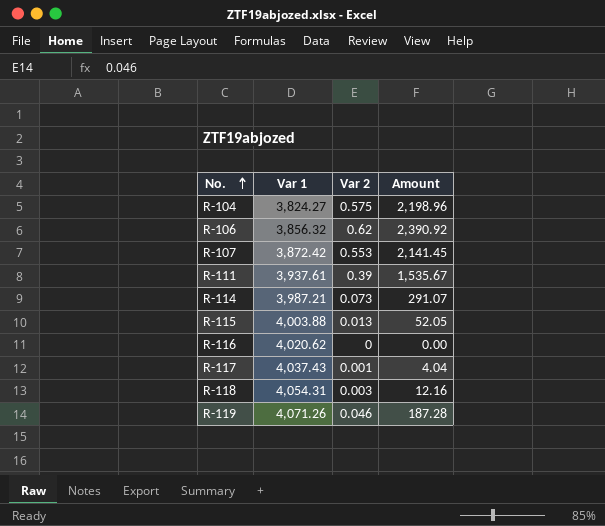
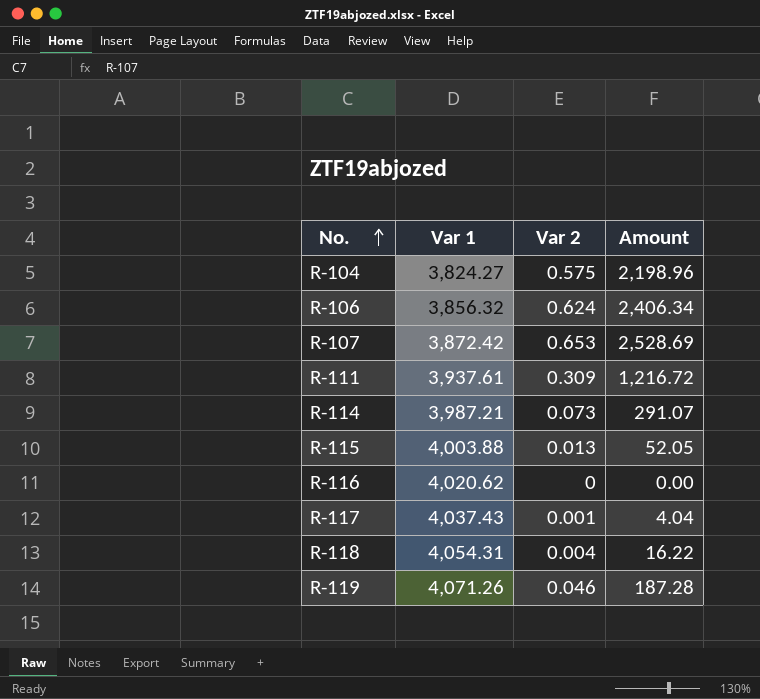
R-106 | Var 2: 0.62 -> 0.624
R-106 | Amount: 2,390.92 -> 2,406.34
R-107 | Var 2: 0.553 -> 0.653
R-107 | Amount: 2,141.45 -> 2,528.69
R-111 | Var 2: 0.39 -> 0.309
R-111 | Amount: 1,535.67 -> 1,216.72
R-118 | Var 2: 0.003 -> 0.004
R-118 | Amount: 12.16 -> 16.22

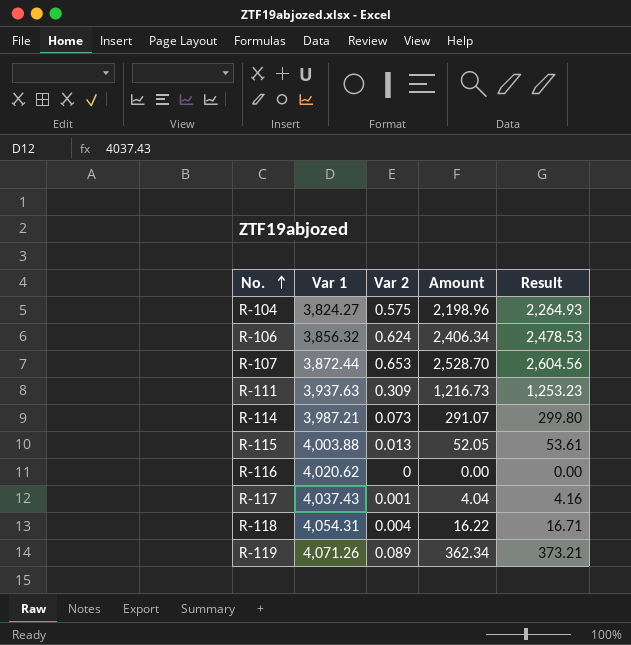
column Result | formula: none -> [Amount] * 1.03
R-107 | Var 1: 3,872.42 -> 3,872.44
R-107 | Amount: 2,528.69 -> 2,528.70
R-111 | Var 1: 3,937.61 -> 3,937.63
R-111 | Amount: 1,216.72 -> 1,216.73
R-119 | Var 2: 0.046 -> 0.089
R-119 | Amount: 187.28 -> 362.34

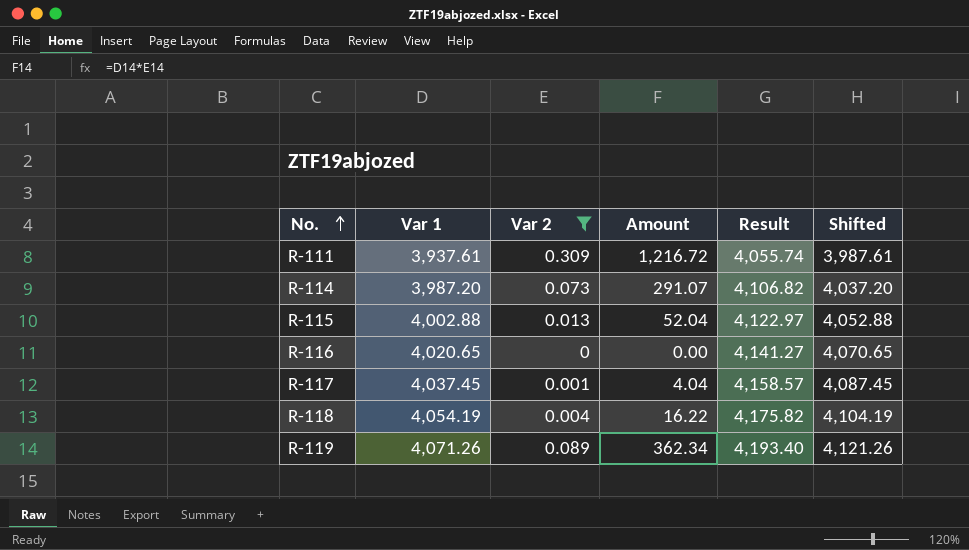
filter: none -> Var 2 <= 0.309
column Result | formula: [Amount] * 1.03 -> [Var 1] * 1.03
column Shifted | formula: none -> [Var 1] + 50
R-111 | Var 1: 3,937.63 -> 3,937.61
R-111 | Amount: 1,216.73 -> 1,216.72
R-114 | Var 1: 3,987.21 -> 3,987.20
R-115 | Var 1: 4,003.88 -> 4,002.88
R-115 | Amount: 52.05 -> 52.04
R-116 | Var 1: 4,020.62 -> 4,020.65
R-117 | Var 1: 4,037.43 -> 4,037.45
R-118 | Var 1: 4,054.31 -> 4,054.19

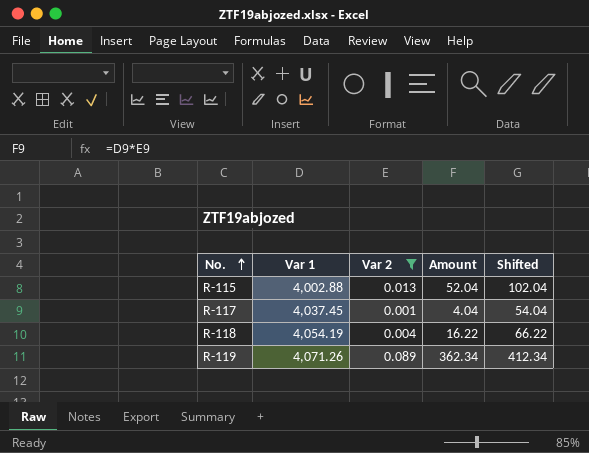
column Result | formula: [Var 1] * 1.03 -> none
column Shifted | formula: [Var 1] + 50 -> [Amount] + 50
row R-111: 3,937.61 | 0.309 | 1,216.72 | 4,055.74 | 3,987.61 -> none
row R-114: 3,987.20 | 0.073 | 291.07 | 4,106.82 | 4,037.20 -> none
row R-116: 4,020.65 | 0 | 0.00 | 4,141.27 | 4,070.65 -> none

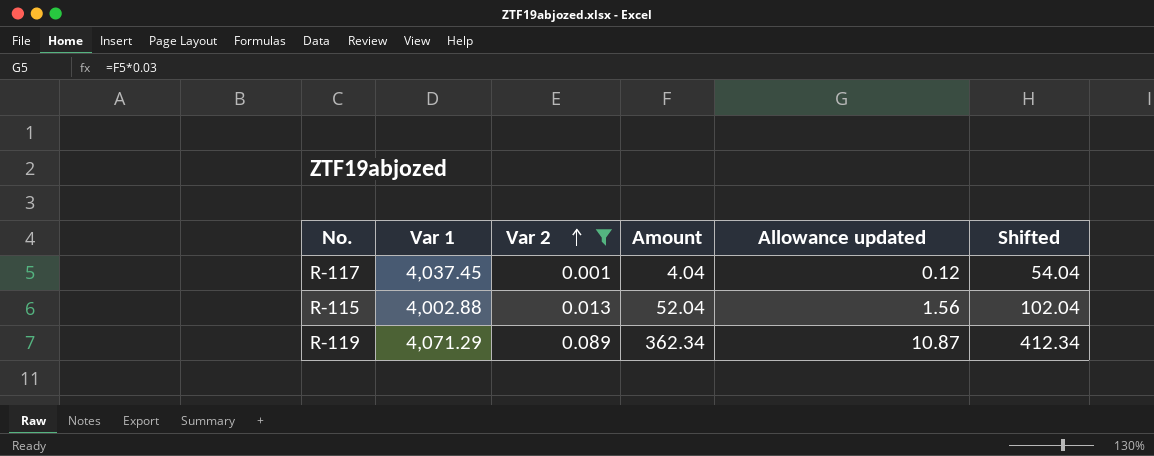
row order: No. ascending -> Var 2 ascending
column Allowance updated | formula: none -> [Amount] * 0.03
row R-118: 4,054.19 | 0.004 | 16.22 | 66.22 -> none
R-119 | Var 1: 4,071.26 -> 4,071.29

